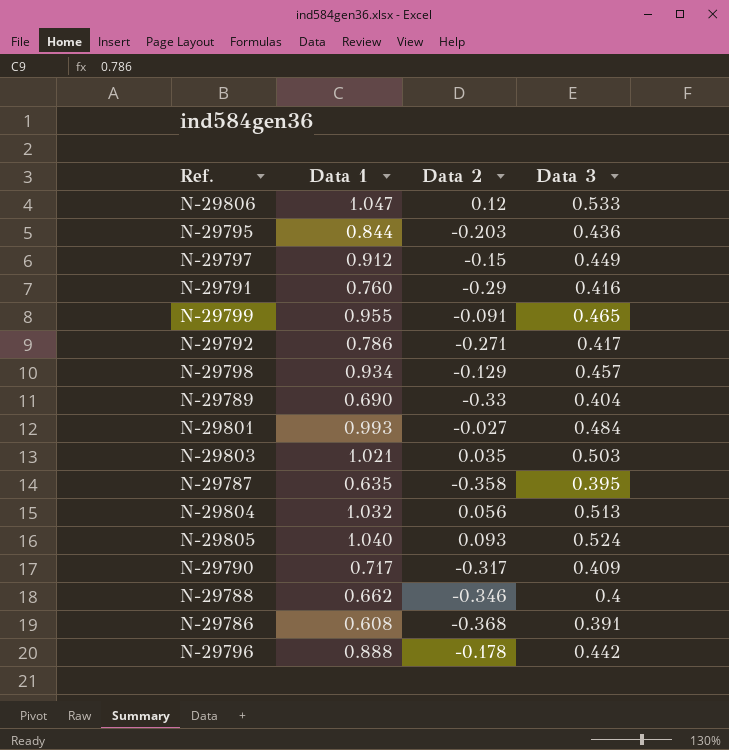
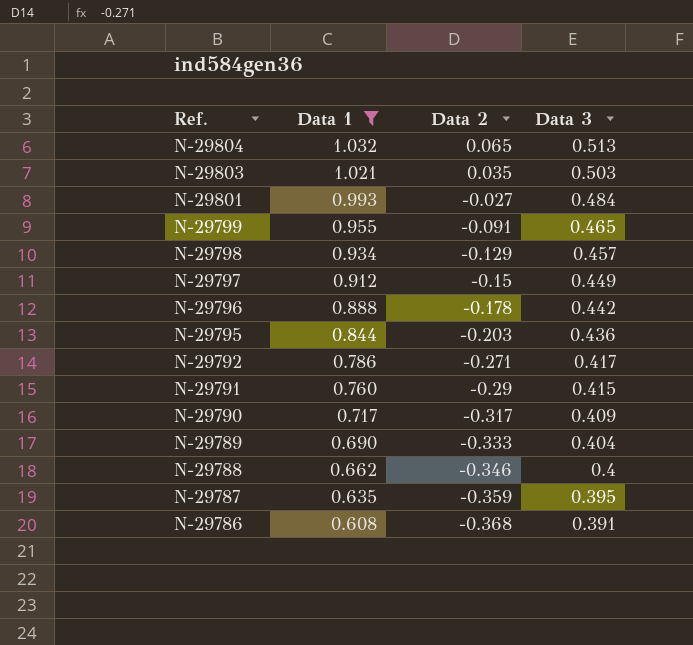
filter: none -> Data 1 <= 1.032
row order: none -> Ref. descending
N-29804 | Data 2: 0.056 -> 0.065
N-29791 | Data 3: 0.416 -> 0.415
N-29789 | Data 2: -0.33 -> -0.333
N-29787 | Data 2: -0.358 -> -0.359

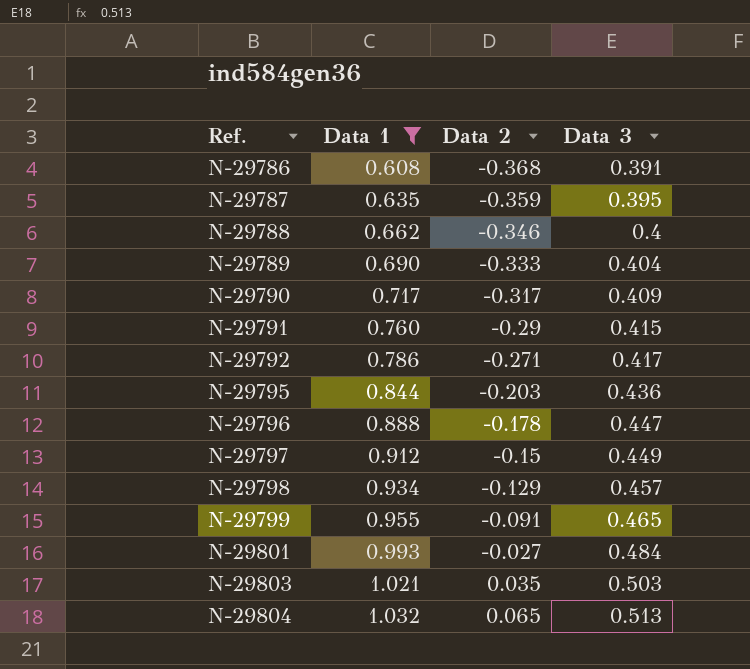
row order: Ref. descending -> Ref. ascending
N-29796 | Data 3: 0.442 -> 0.447

